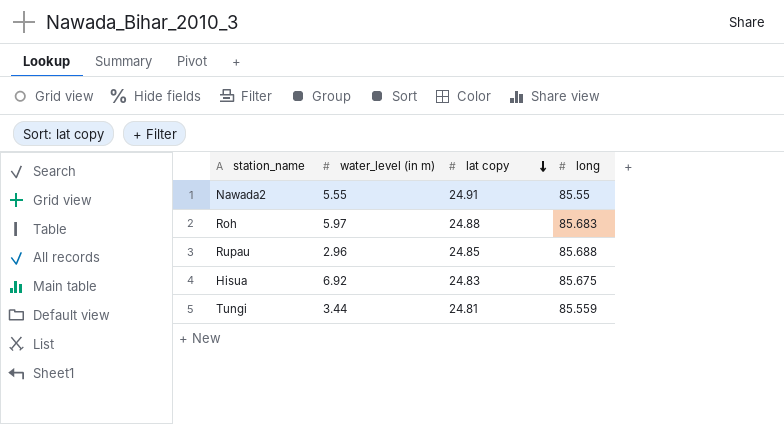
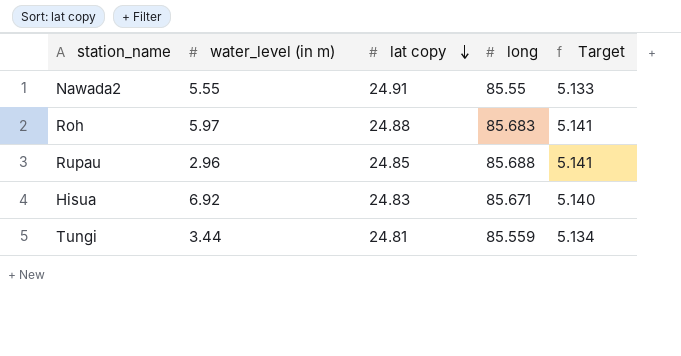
column Target | formula: none -> [long] * 0.06
Hisua | long: 85.675 -> 85.671

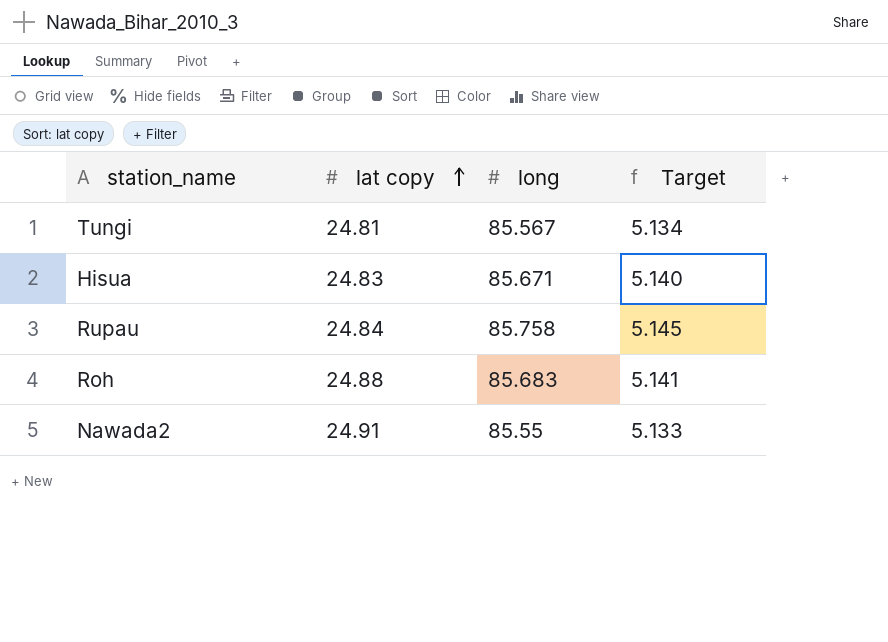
row order: lat copy descending -> lat copy ascending
column water_level (in m) | position: 2 -> none
Tungi | long: 85.559 -> 85.567
Rupau | lat copy: 24.85 -> 24.84
Rupau | long: 85.688 -> 85.758
Rupau | Target: 5.141 -> 5.145

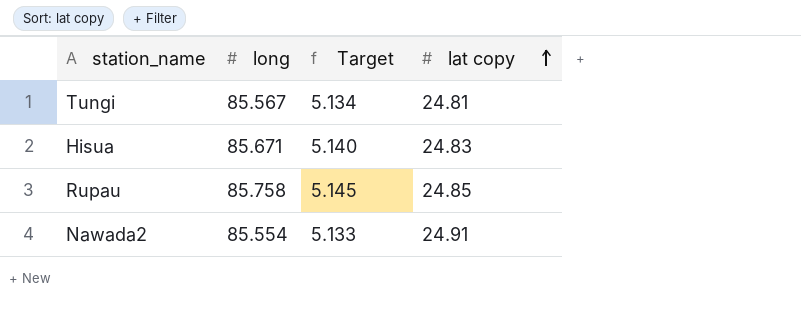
column lat copy | position: 2 -> 4
row Roh: 24.88 | 85.683 | 5.141 -> none
Rupau | lat copy: 24.84 -> 24.85
Nawada2 | long: 85.55 -> 85.554

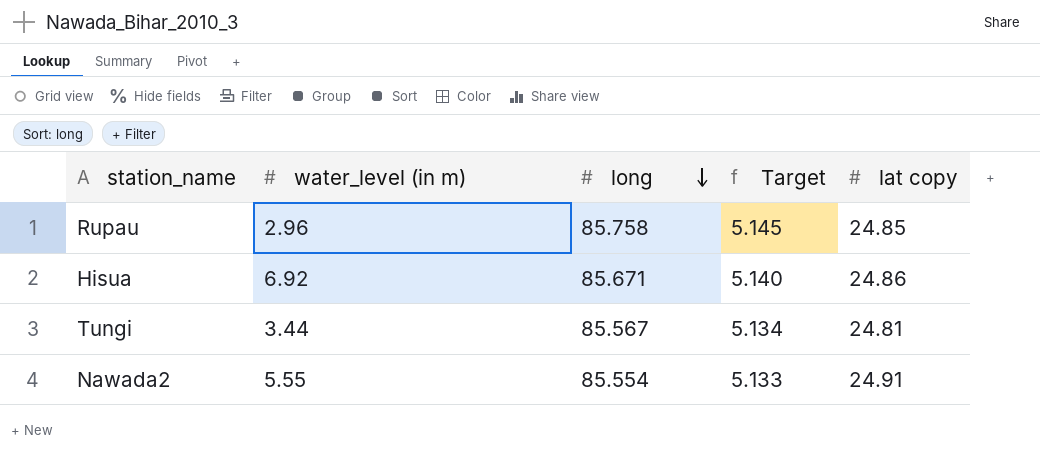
row order: lat copy ascending -> long descending
column water_level (in m) | position: none -> 2
Hisua | lat copy: 24.83 -> 24.86

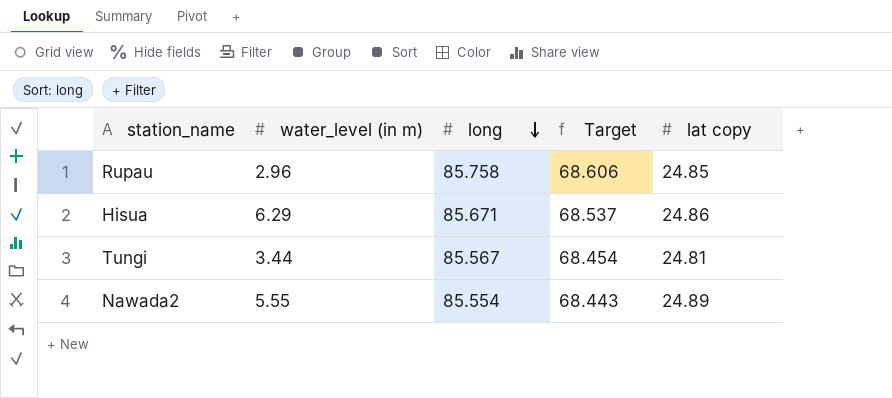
column Target | formula: [long] * 0.06 -> [long] * 0.8
Hisua | water_level (in m): 6.92 -> 6.29
Nawada2 | lat copy: 24.91 -> 24.89

